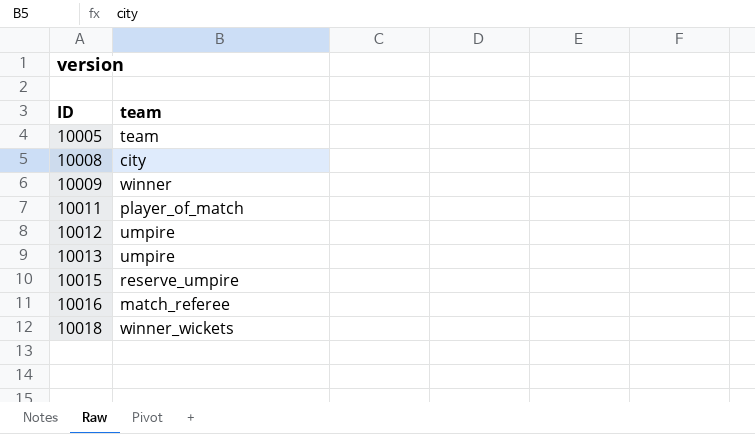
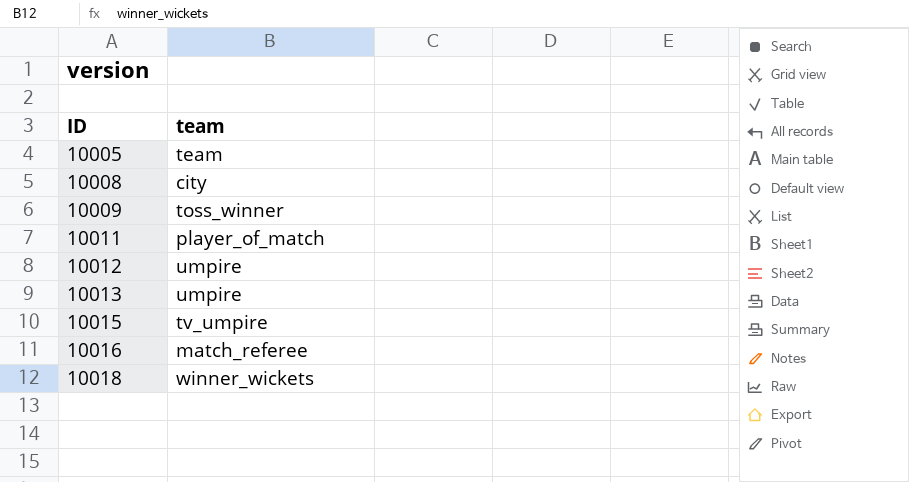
10009 | team: winner -> toss_winner
10015 | team: reserve_umpire -> tv_umpire

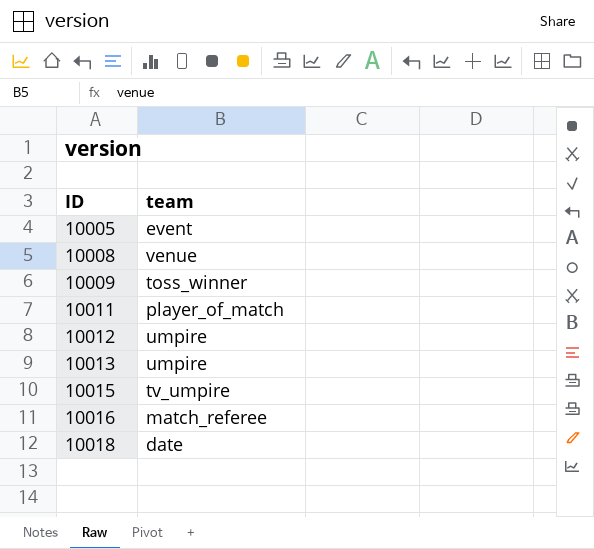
10005 | team: team -> event
10008 | team: city -> venue
10018 | team: winner_wickets -> date

